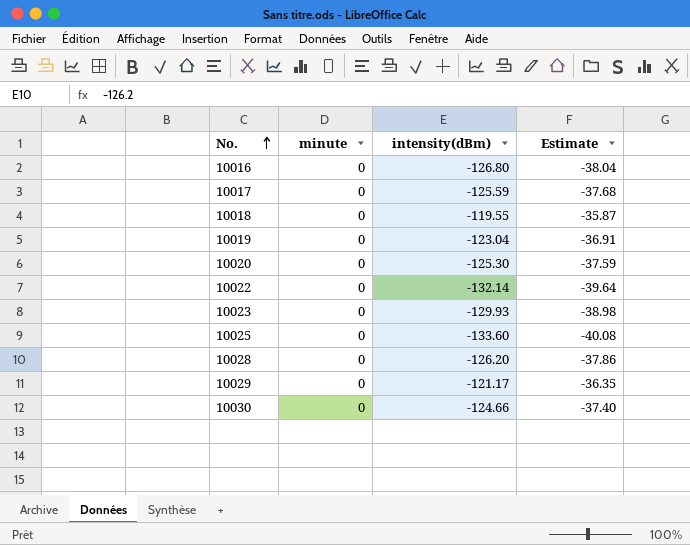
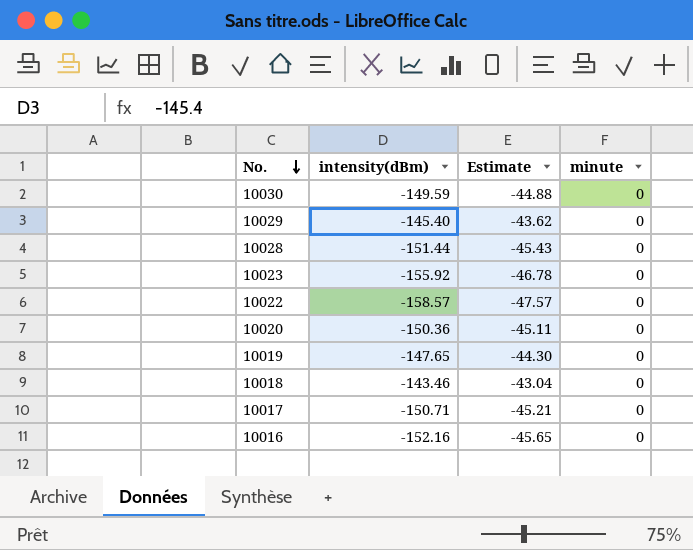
row order: No. ascending -> No. descending
column minute | position: 2 -> 4
row 10025: 0 | -133.60 | -40.08 -> none
10030 | intensity(dBm): -124.66 -> -149.59
10030 | Estimate: -37.40 -> -44.88
10029 | intensity(dBm): -121.17 -> -145.40
10029 | Estimate: -36.35 -> -43.62
10028 | intensity(dBm): -126.20 -> -151.44
10028 | Estimate: -37.86 -> -45.43
10023 | intensity(dBm): -129.93 -> -155.92
10023 | Estimate: -38.98 -> -46.78
10022 | intensity(dBm): -132.14 -> -158.57
10022 | Estimate: -39.64 -> -47.57
10020 | intensity(dBm): -125.30 -> -150.36
10020 | Estimate: -37.59 -> -45.11
10019 | intensity(dBm): -123.04 -> -147.65
10019 | Estimate: -36.91 -> -44.30
10018 | intensity(dBm): -119.55 -> -143.46
10018 | Estimate: -35.87 -> -43.04
10017 | intensity(dBm): -125.59 -> -150.71
10017 | Estimate: -37.68 -> -45.21
10016 | intensity(dBm): -126.80 -> -152.16
10016 | Estimate: -38.04 -> -45.65

